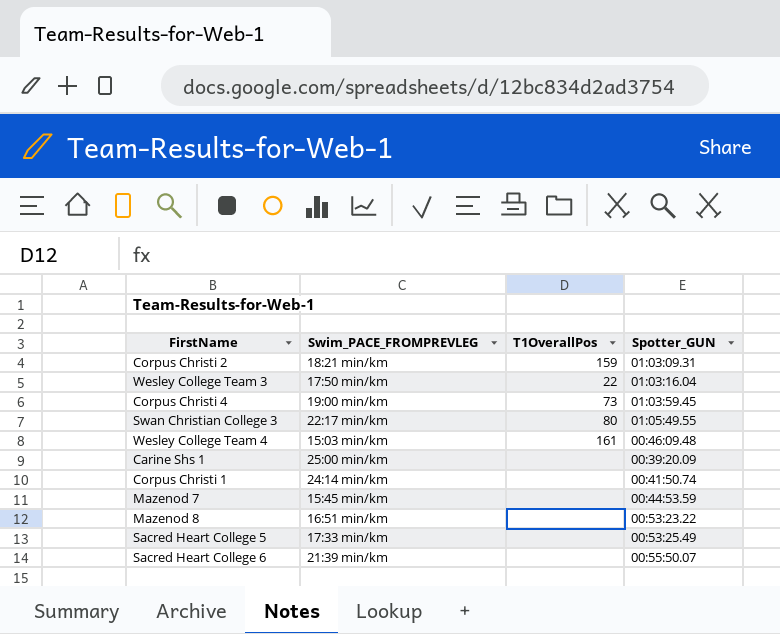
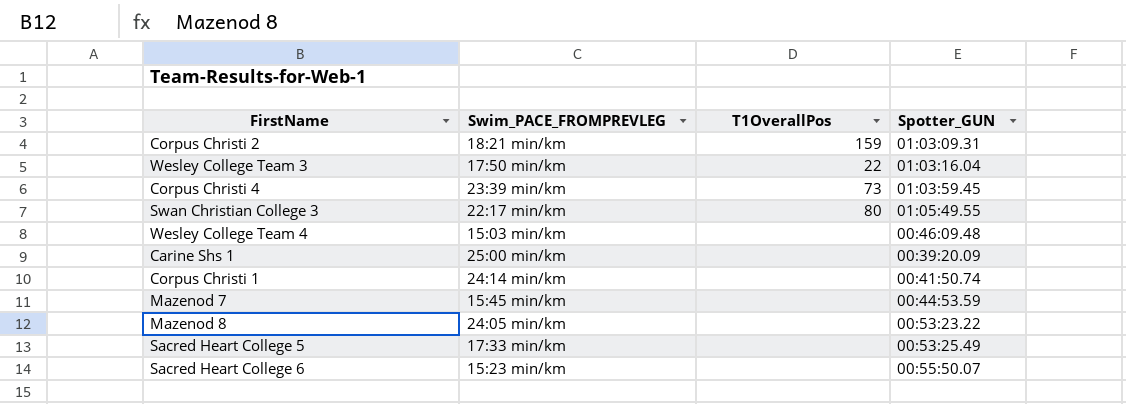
Corpus Christi 4 | Swim_PACE_FROMPREVLEG: 19:00 min/km -> 23:39 min/km
Wesley College Team 4 | T1OverallPos: 161 -> none
Mazenod 8 | Swim_PACE_FROMPREVLEG: 16:51 min/km -> 24:05 min/km
Sacred Heart College 6 | Swim_PACE_FROMPREVLEG: 21:39 min/km -> 15:23 min/km

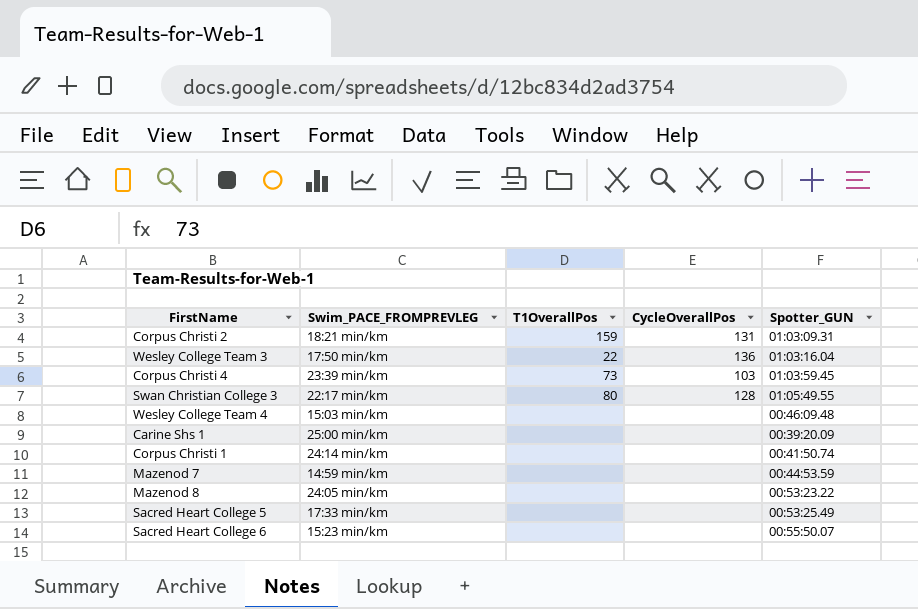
column CycleOverallPos | position: none -> 4
Mazenod 7 | Swim_PACE_FROMPREVLEG: 15:45 min/km -> 14:59 min/km

